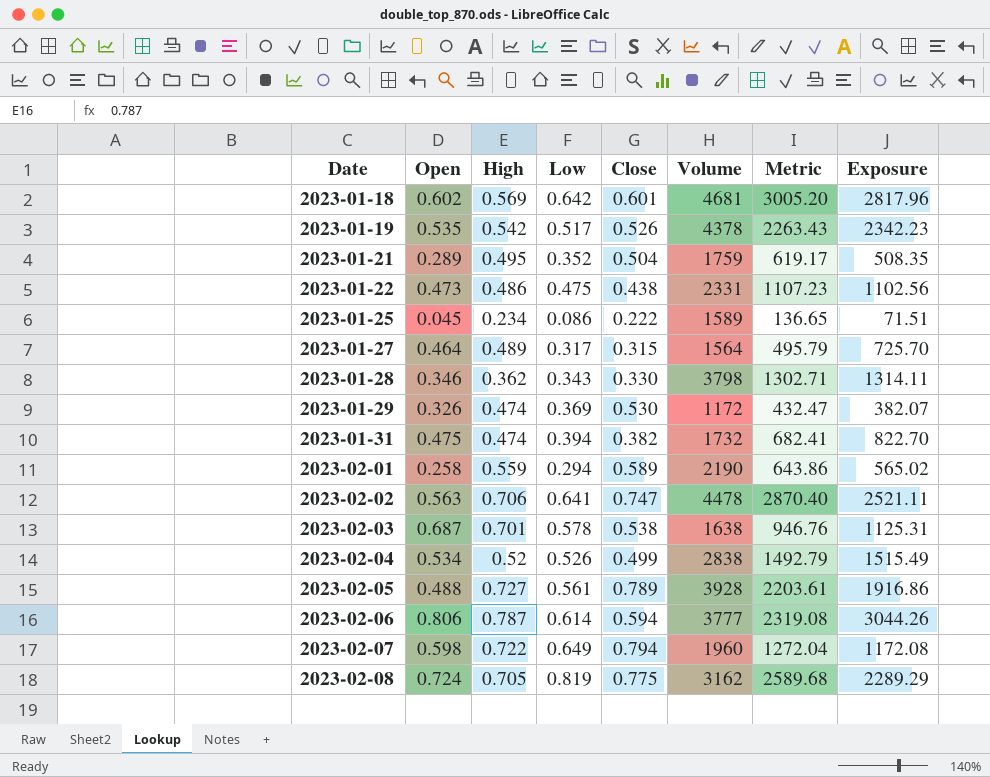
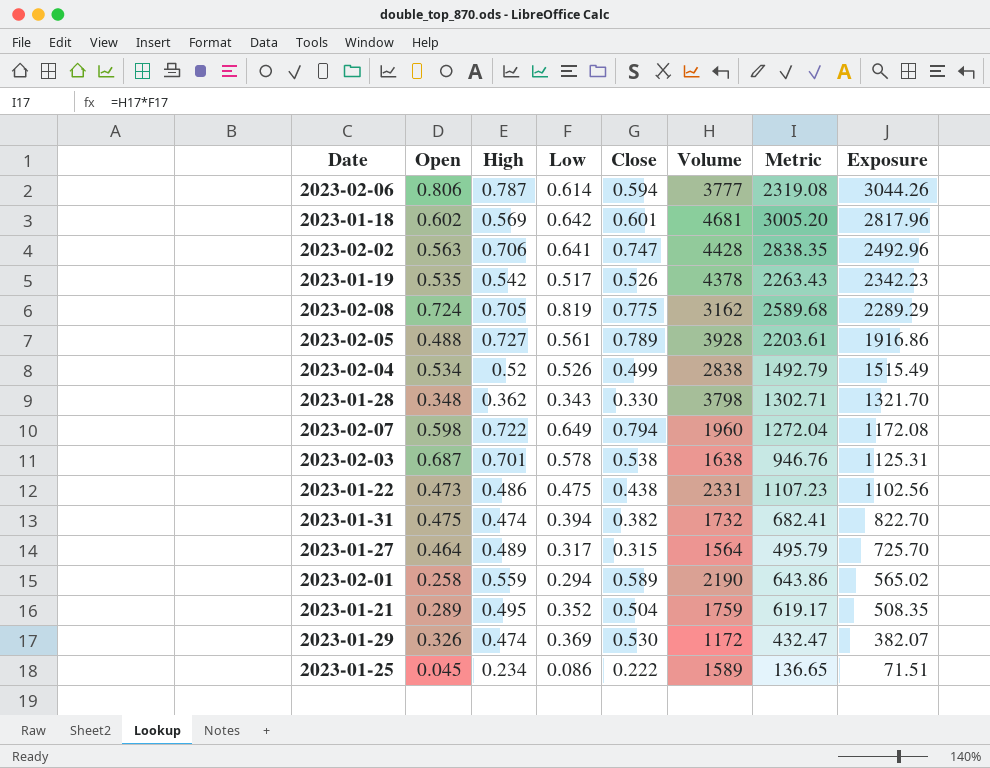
row order: Date ascending -> Exposure descending
2023-02-02 | Volume: 4478 -> 4428
2023-02-02 | Metric: 2870.40 -> 2838.35
2023-02-02 | Exposure: 2521.11 -> 2492.96
2023-01-28 | Open: 0.346 -> 0.348
2023-01-28 | Exposure: 1314.11 -> 1321.70

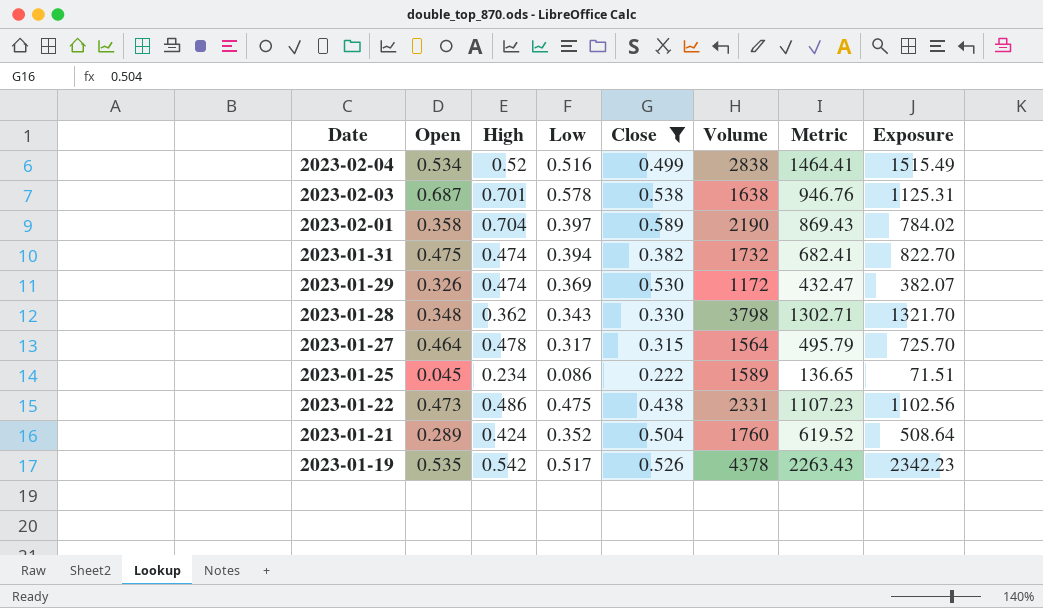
filter: none -> Close <= 0.589
row order: Exposure descending -> Date descending
2023-02-04 | Low: 0.526 -> 0.516
2023-02-04 | Metric: 1492.79 -> 1464.41
2023-02-01 | Open: 0.258 -> 0.358
2023-02-01 | High: 0.559 -> 0.704
2023-02-01 | Low: 0.294 -> 0.397
2023-02-01 | Metric: 643.86 -> 869.43
2023-02-01 | Exposure: 565.02 -> 784.02
2023-01-27 | High: 0.489 -> 0.478
2023-01-21 | High: 0.495 -> 0.424
2023-01-21 | Volume: 1759 -> 1760
2023-01-21 | Metric: 619.17 -> 619.52
2023-01-21 | Exposure: 508.35 -> 508.64

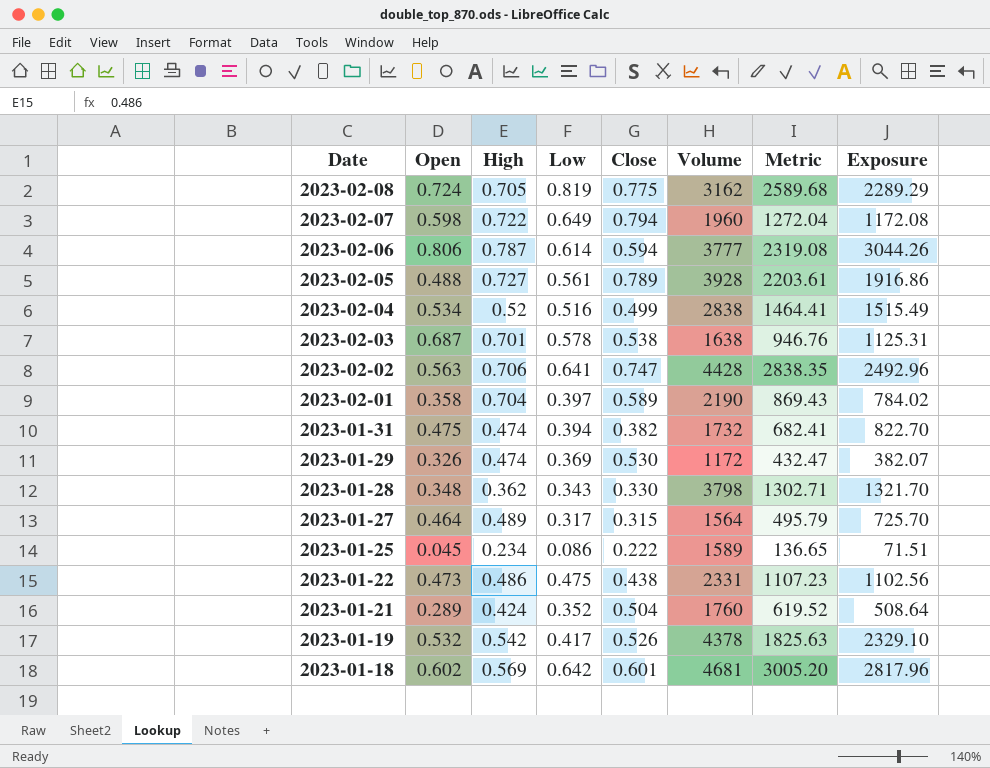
filter: Close <= 0.589 -> none
2023-01-27 | High: 0.478 -> 0.489
2023-01-19 | Open: 0.535 -> 0.532
2023-01-19 | Low: 0.517 -> 0.417
2023-01-19 | Metric: 2263.43 -> 1825.63
2023-01-19 | Exposure: 2342.23 -> 2329.10

